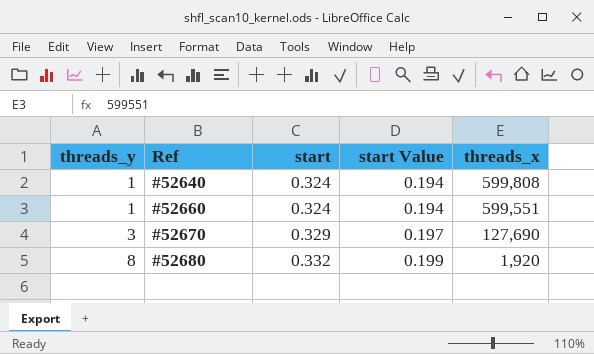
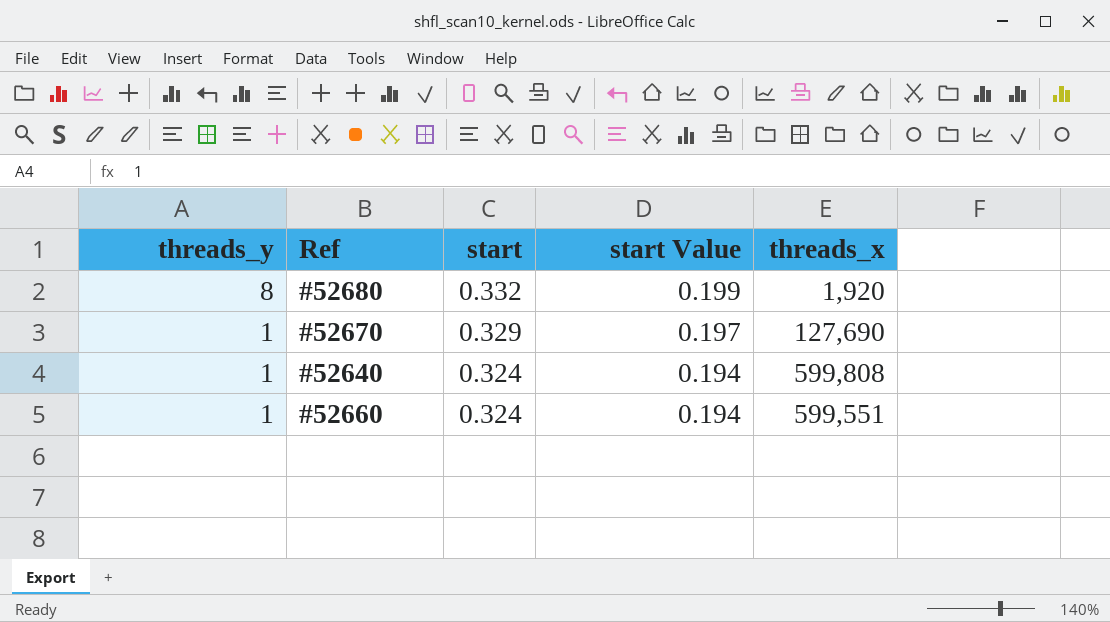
row order: threads_y ascending -> threads_y descending
#52670 | threads_y: 3 -> 1

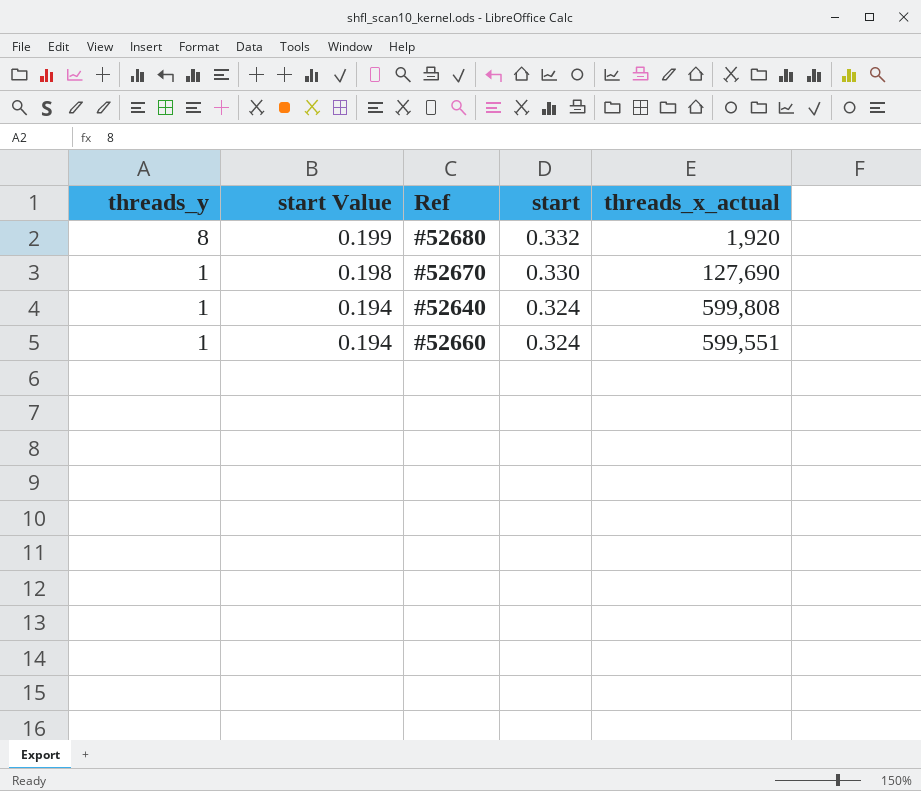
column start Value | position: 4 -> 2
column name: threads_x -> threads_x_actual
#52670 | start Value: 0.197 -> 0.198
#52670 | start: 0.329 -> 0.330

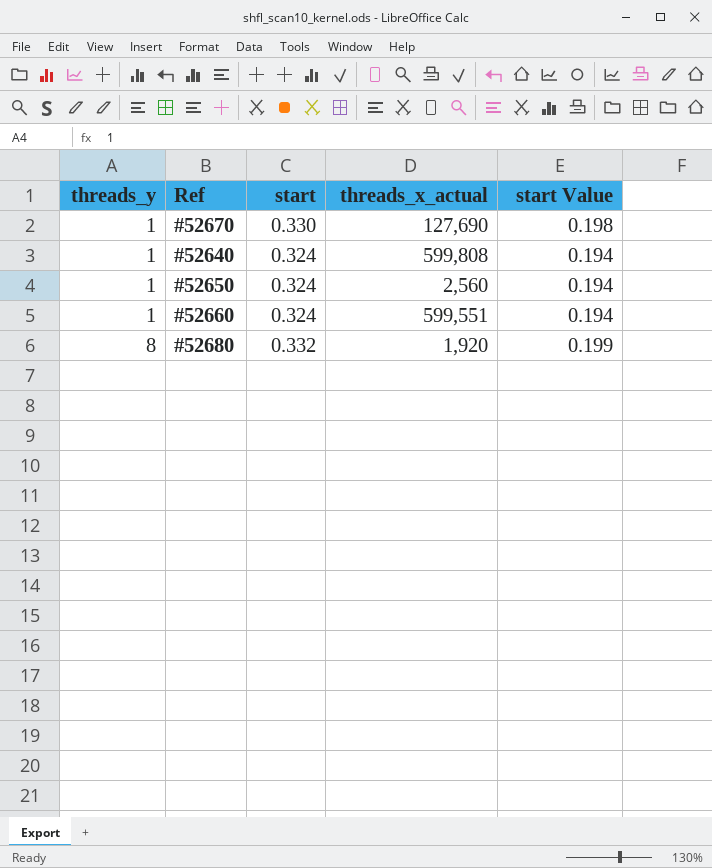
row order: threads_y descending -> threads_y ascending
column start Value | position: 2 -> 5
row #52650: none -> 1 | 0.324 | 2,560 | 0.194

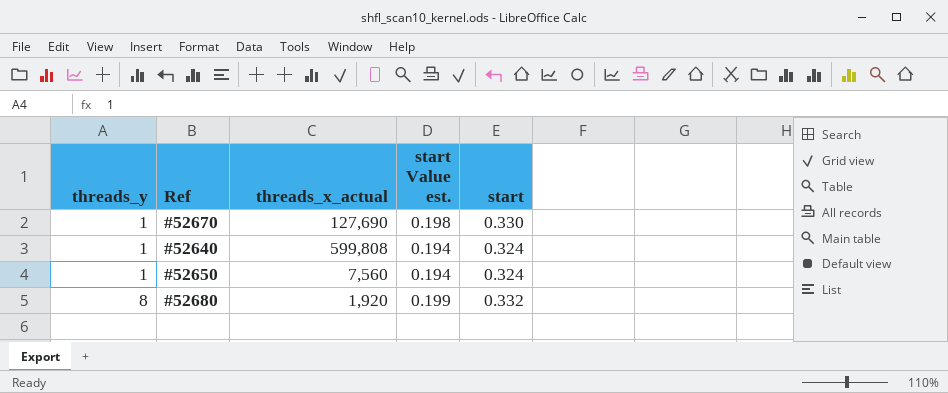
column name: start Value -> start Value est.
column start | position: 3 -> 5
row #52660: 1 | 0.324 | 599,551 | 0.194 -> none
#52650 | threads_x_actual: 2,560 -> 7,560

